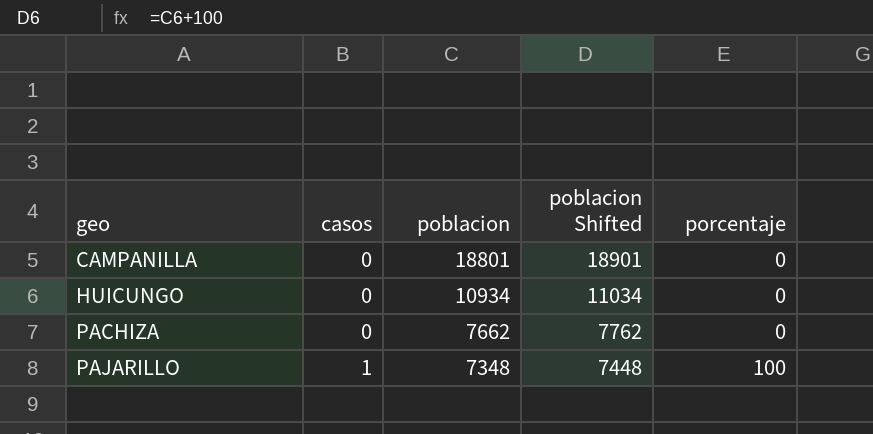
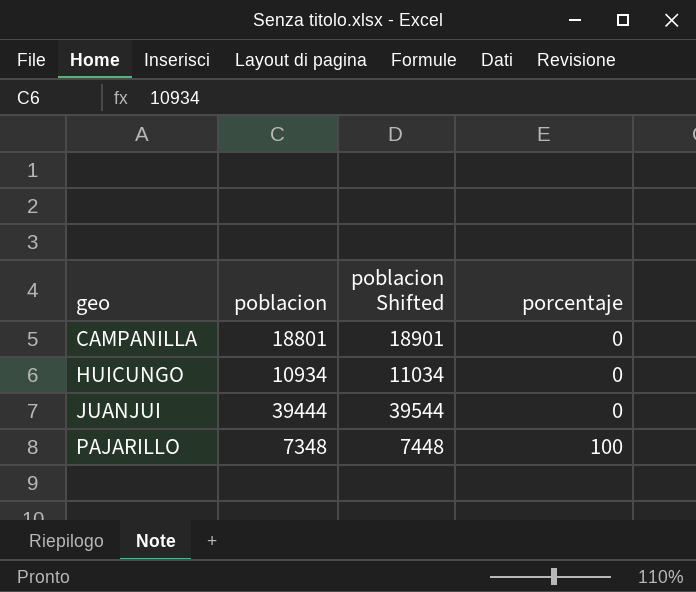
column casos | position: 2 -> none
row PACHIZA: 0 | 7662 | 7762 | 0 -> none
row JUANJUI: none -> 39444 | 39544 | 0

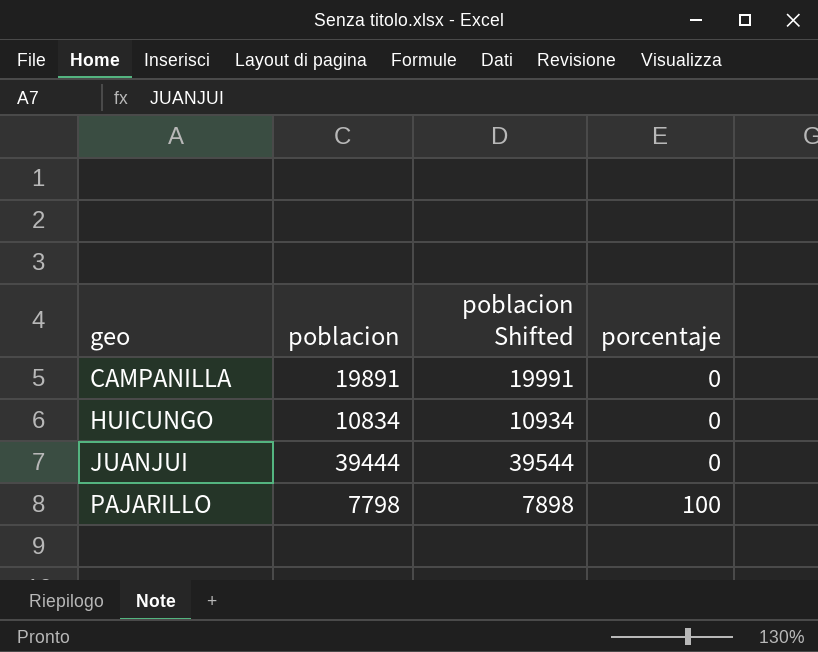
CAMPANILLA | poblacion: 18801 -> 19891
CAMPANILLA | poblacion Shifted: 18901 -> 19991
HUICUNGO | poblacion: 10934 -> 10834
HUICUNGO | poblacion Shifted: 11034 -> 10934
PAJARILLO | poblacion: 7348 -> 7798
PAJARILLO | poblacion Shifted: 7448 -> 7898

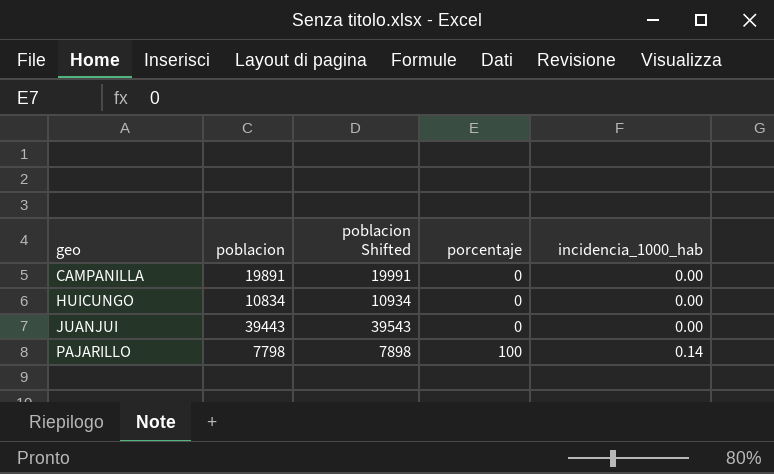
column incidencia_1000_hab | position: none -> 5
JUANJUI | poblacion: 39444 -> 39443
JUANJUI | poblacion Shifted: 39544 -> 39543

